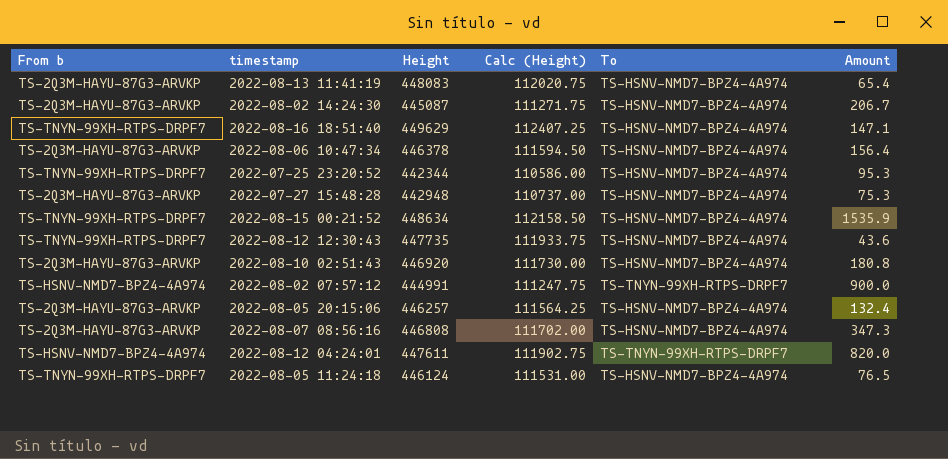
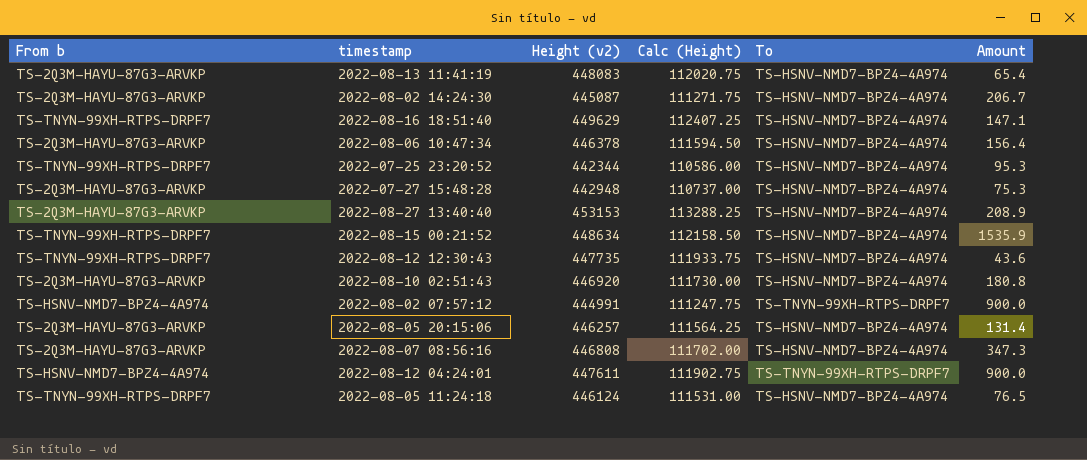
column name: Height -> Height (v2)
row 2022-08-27 13:40:40: none -> TS-2Q3M-HAYU-87G3-ARVKP | 453153 | 113288.25 | TS-HSNV-NMD7-BPZ4-4A974 | 208.9
2022-08-05 20:15:06 | Amount: 132.4 -> 131.4
2022-08-12 04:24:01 | Amount: 820.0 -> 900.0

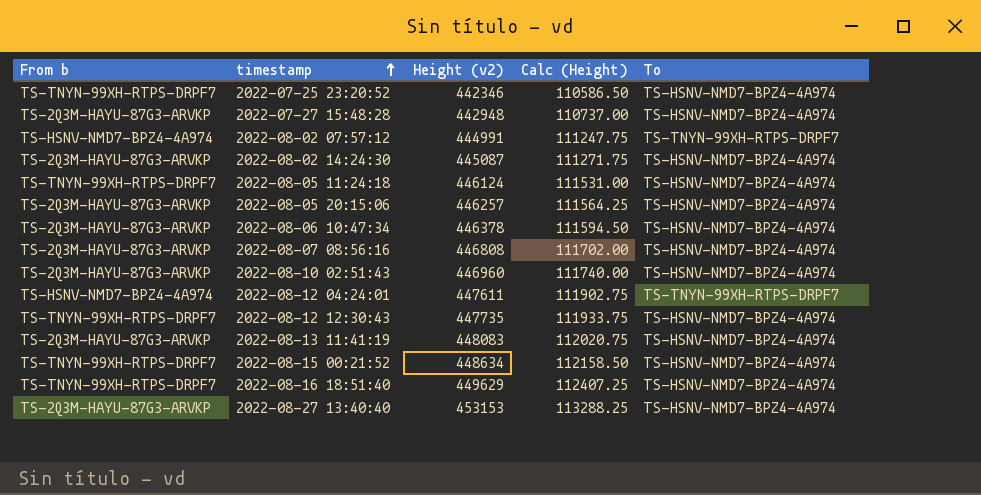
row order: none -> timestamp ascending
column Amount | position: 6 -> none
2022-07-25 23:20:52 | Height (v2): 442344 -> 442346
2022-07-25 23:20:52 | Calc (Height): 110586.00 -> 110586.50
2022-08-10 02:51:43 | Height (v2): 446920 -> 446960
2022-08-10 02:51:43 | Calc (Height): 111730.00 -> 111740.00

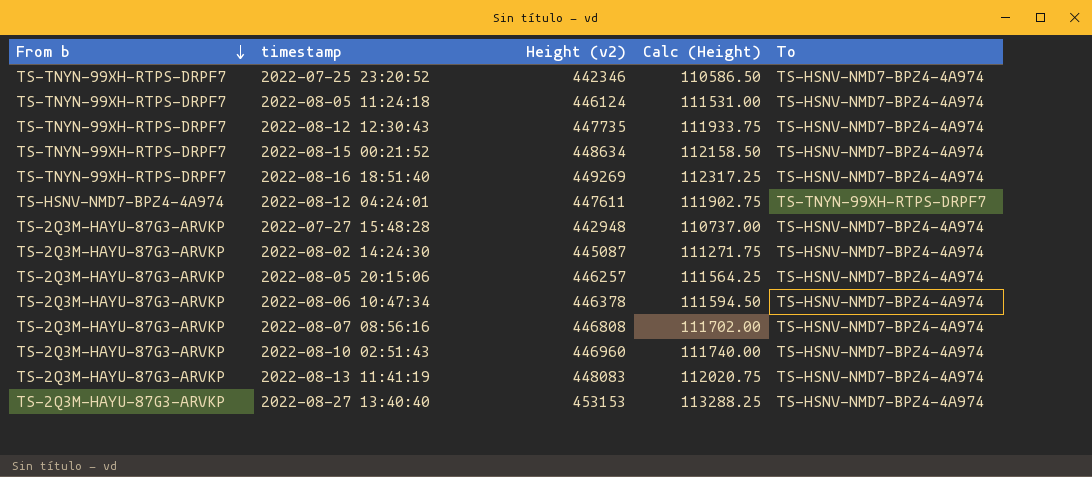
row order: timestamp ascending -> From b descending
row 2022-08-02 07:57:12: TS-HSNV-NMD7-BPZ4-4A974 | 444991 | 111247.75 | TS-TNYN-99XH-RTPS-DRPF7 -> none
2022-08-16 18:51:40 | Height (v2): 449629 -> 449269
2022-08-16 18:51:40 | Calc (Height): 112407.25 -> 112317.25

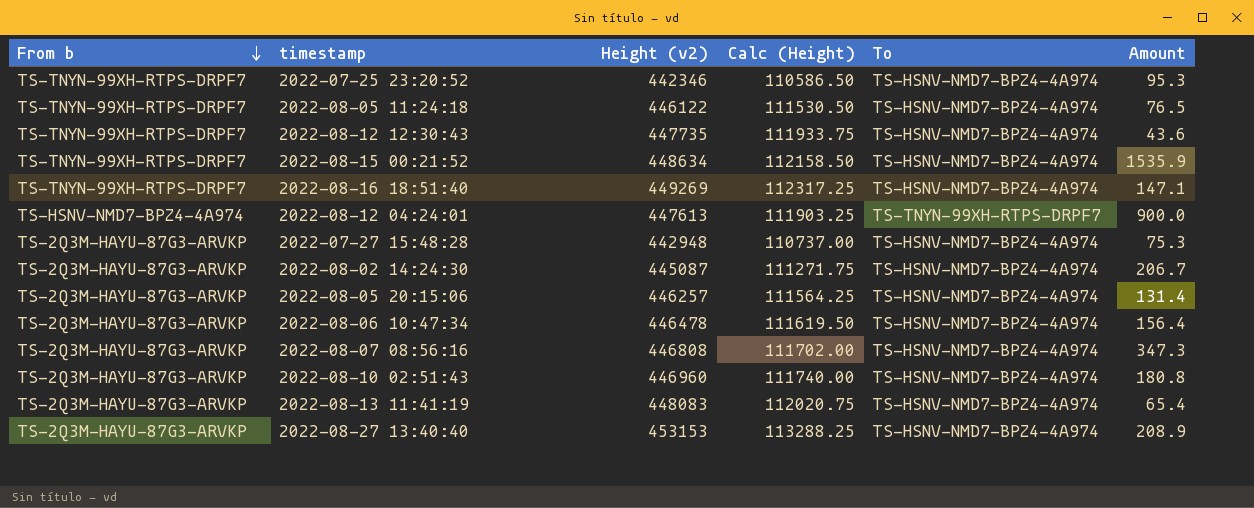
column Amount | position: none -> 6
2022-08-05 11:24:18 | Height (v2): 446124 -> 446122
2022-08-05 11:24:18 | Calc (Height): 111531.00 -> 111530.50
2022-08-12 04:24:01 | Height (v2): 447611 -> 447613
2022-08-12 04:24:01 | Calc (Height): 111902.75 -> 111903.25
2022-08-06 10:47:34 | Height (v2): 446378 -> 446478
2022-08-06 10:47:34 | Calc (Height): 111594.50 -> 111619.50

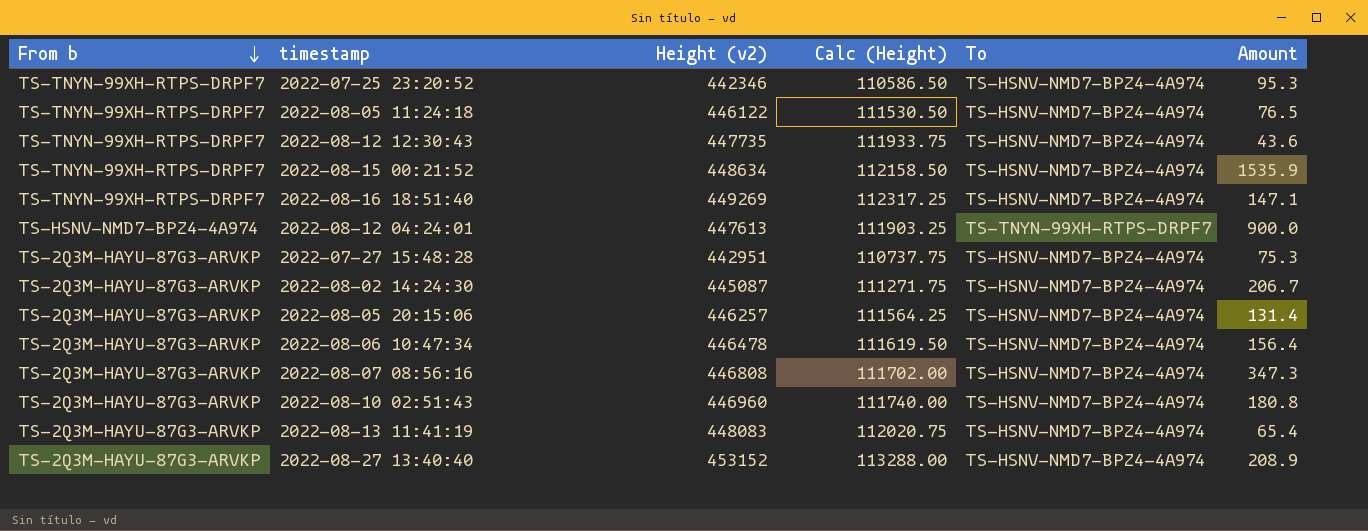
2022-07-27 15:48:28 | Height (v2): 442948 -> 442951
2022-07-27 15:48:28 | Calc (Height): 110737.00 -> 110737.75
2022-08-27 13:40:40 | Height (v2): 453153 -> 453152
2022-08-27 13:40:40 | Calc (Height): 113288.25 -> 113288.00

